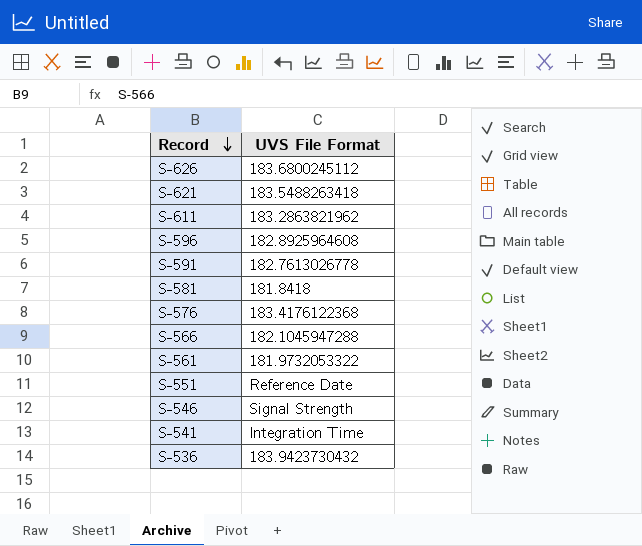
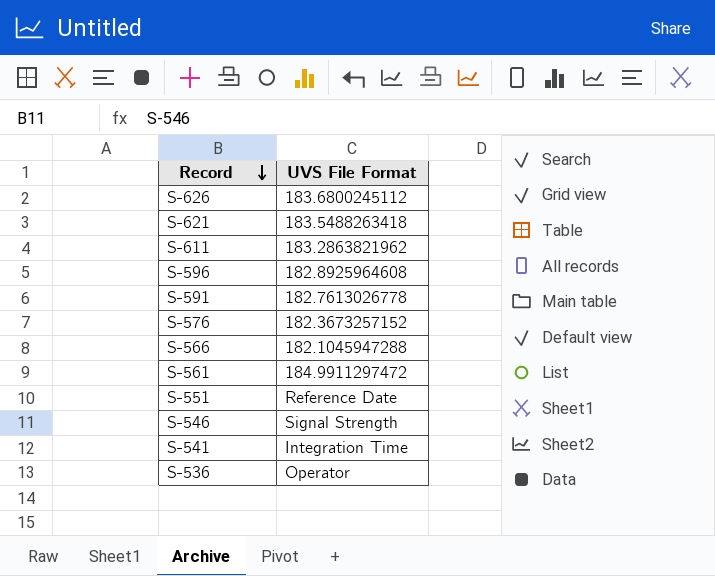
row S-581: 181.8418 -> none
S-576 | UVS File Format: 183.4176122368 -> 182.3673257152
S-561 | UVS File Format: 181.9732053322 -> 184.9911297472
S-536 | UVS File Format: 183.9423730432 -> Operator

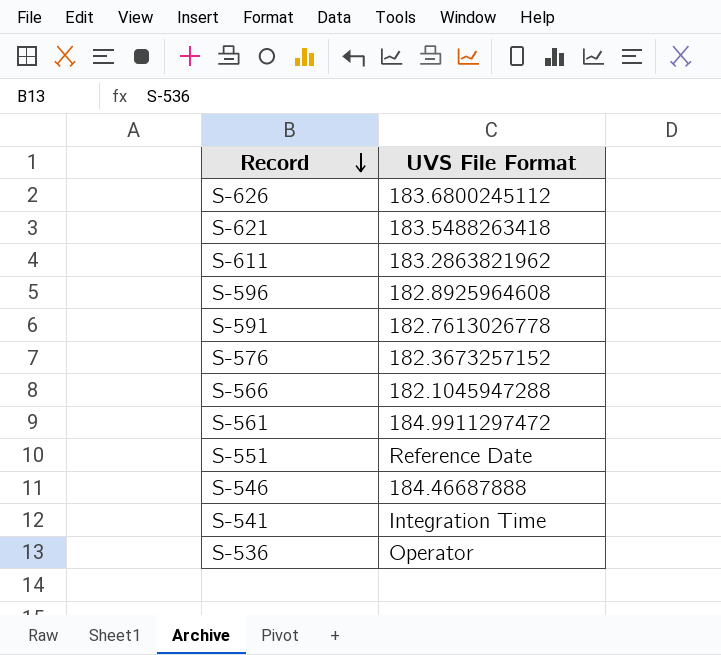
S-546 | UVS File Format: Signal Strength -> 184.46687888

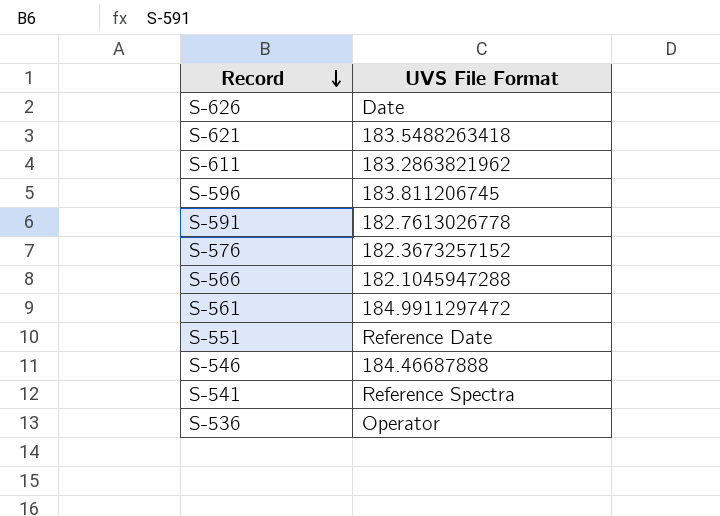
S-626 | UVS File Format: 183.6800245112 -> Date
S-596 | UVS File Format: 182.8925964608 -> 183.811206745
S-541 | UVS File Format: Integration Time -> Reference Spectra

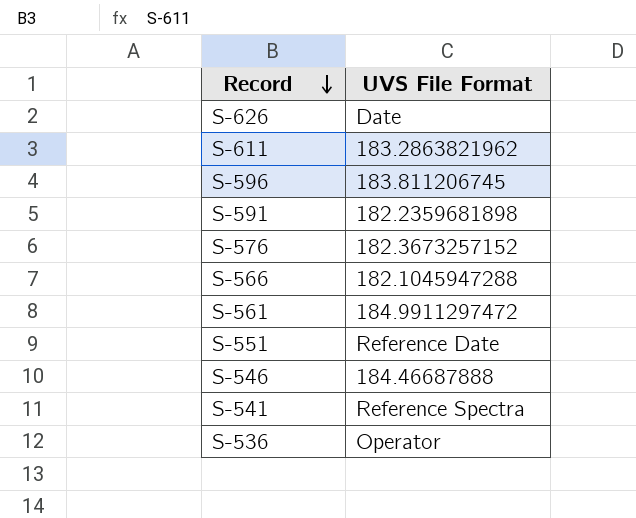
row S-621: 183.5488263418 -> none
S-591 | UVS File Format: 182.7613026778 -> 182.2359681898

